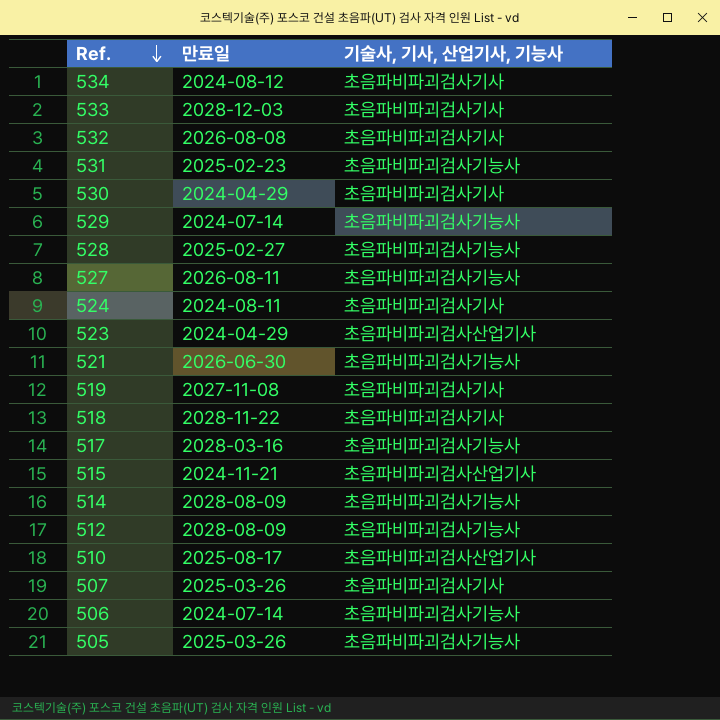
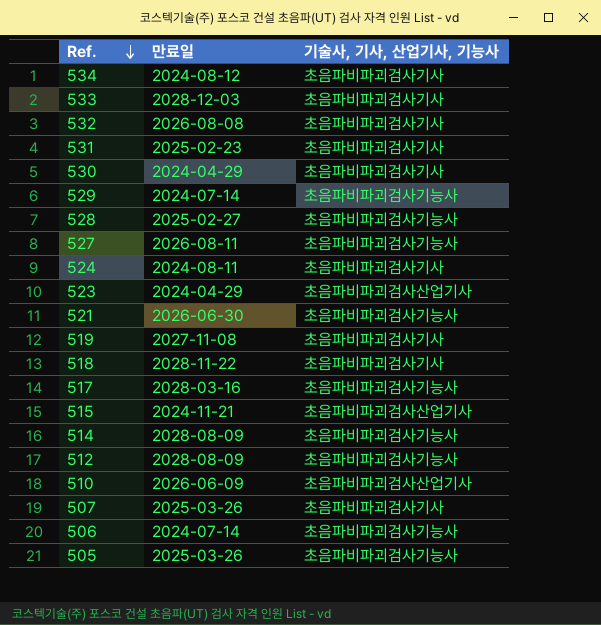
531 | 기술사, 기사, 산업기사, 기능사: 초음파비파괴검사기능사 -> 초음파비파괴검사기사
510 | 만료일: 2025-08-17 -> 2026-06-09

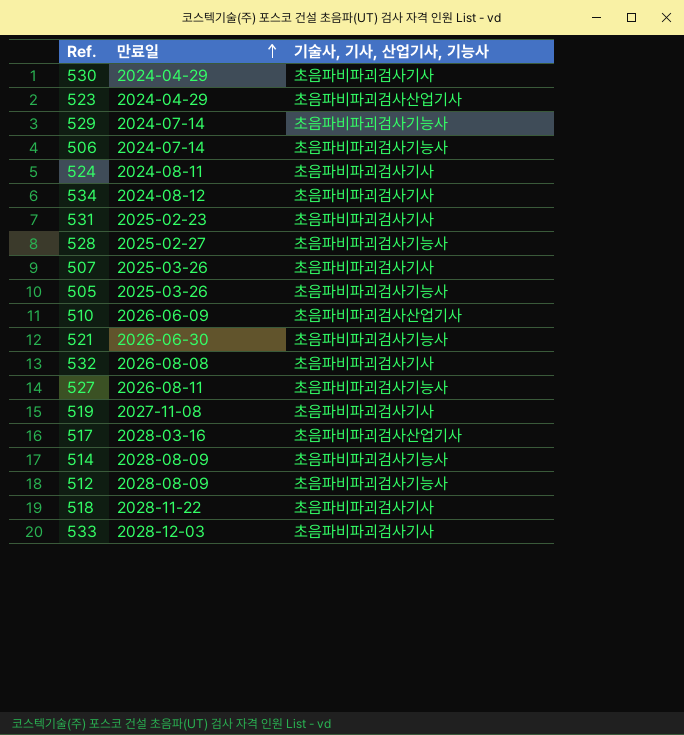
row order: Ref. descending -> 만료일 ascending
row 515: 2024-11-21 | 초음파비파괴검사산업기사 -> none
517 | 기술사, 기사, 산업기사, 기능사: 초음파비파괴검사기능사 -> 초음파비파괴검사산업기사

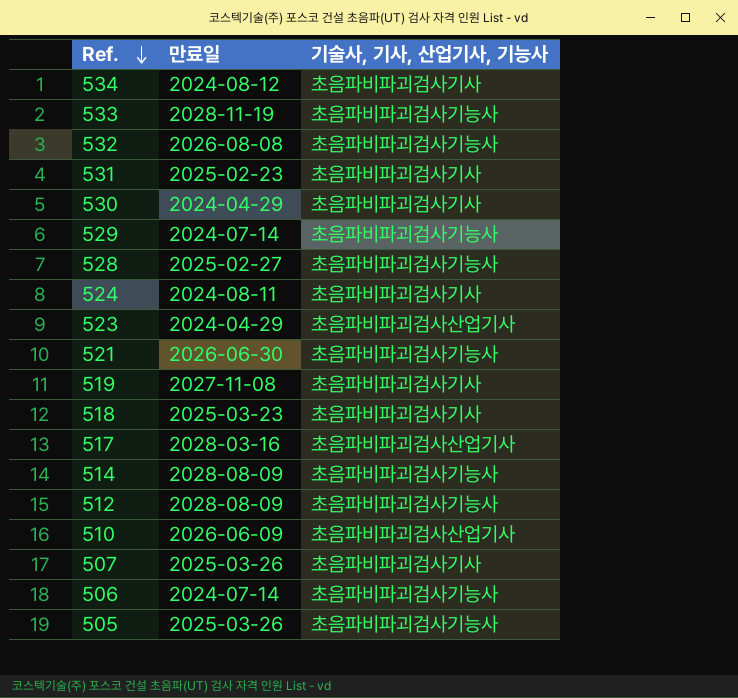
row order: 만료일 ascending -> Ref. descending
row 527: 2026-08-11 | 초음파비파괴검사기능사 -> none
533 | 만료일: 2028-12-03 -> 2028-11-19
533 | 기술사, 기사, 산업기사, 기능사: 초음파비파괴검사기사 -> 초음파비파괴검사기능사
532 | 기술사, 기사, 산업기사, 기능사: 초음파비파괴검사기사 -> 초음파비파괴검사기능사
518 | 만료일: 2028-11-22 -> 2025-03-23

